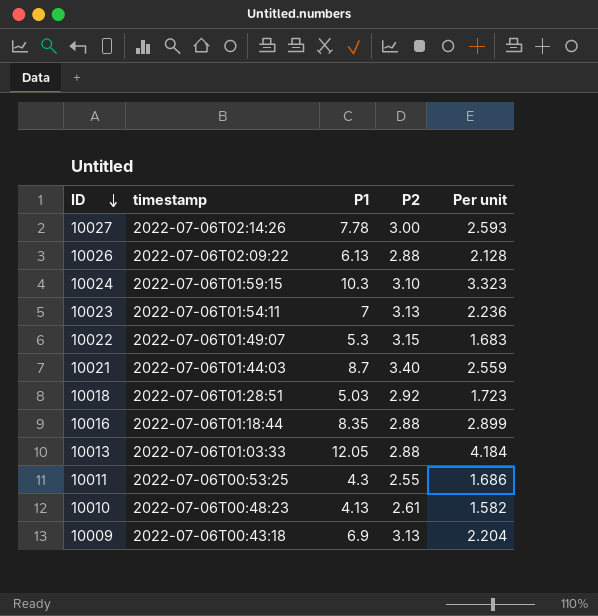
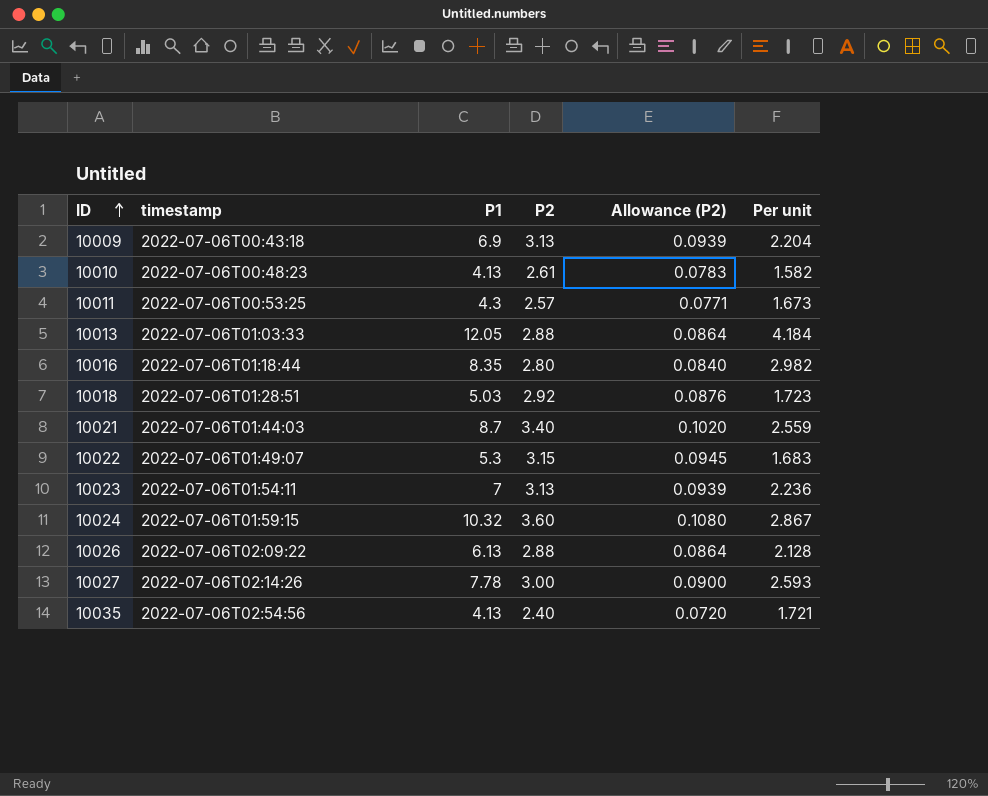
row order: ID descending -> ID ascending
column Allowance (P2) | formula: none -> [P2] * 0.03
10011 | P2: 2.55 -> 2.57
10011 | Per unit: 1.686 -> 1.673
10016 | P2: 2.88 -> 2.80
10016 | Per unit: 2.899 -> 2.982
10024 | P1: 10.3 -> 10.32
10024 | P2: 3.10 -> 3.60
10024 | Per unit: 3.323 -> 2.867
row 10035: none -> 2022-07-06T02:54:56 | 4.13 | 2.40 | 0.0720 | 1.721

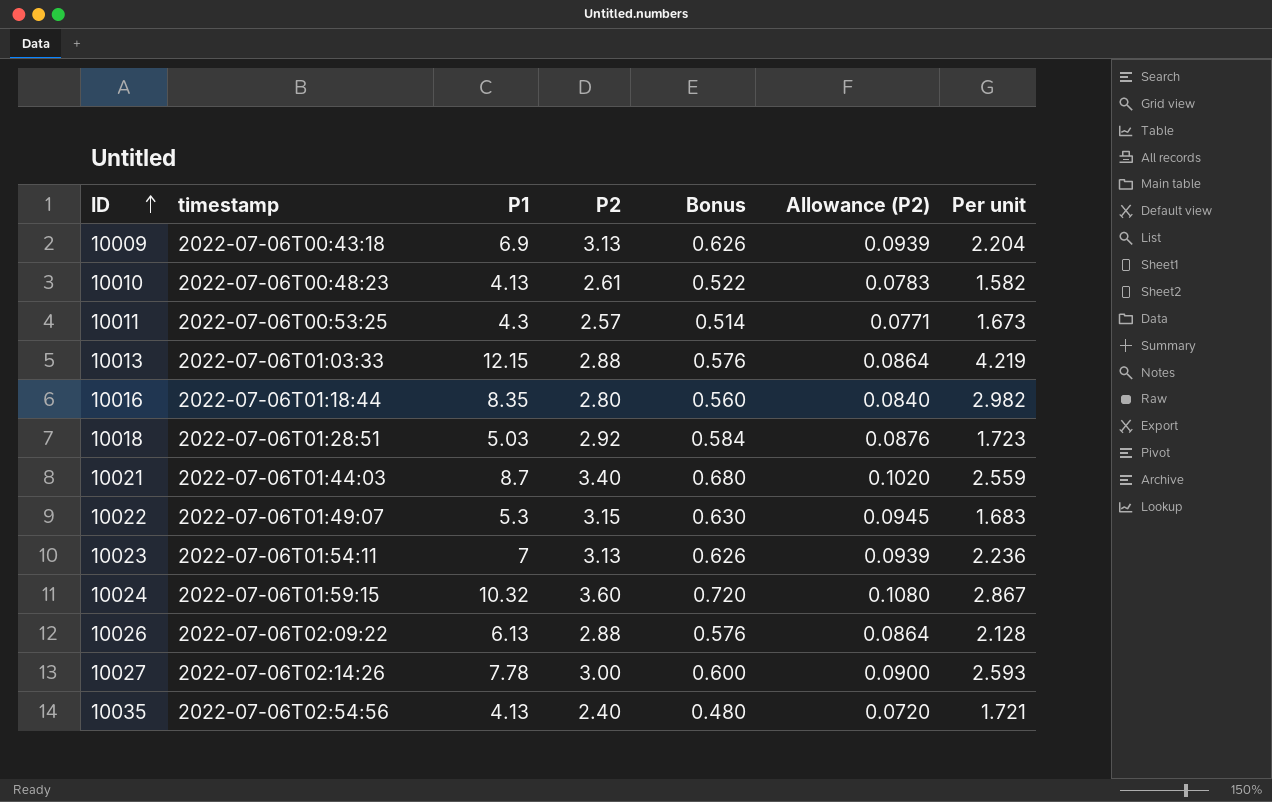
column Bonus | formula: none -> [P2] * 0.2
10013 | P1: 12.05 -> 12.15
10013 | Per unit: 4.184 -> 4.219

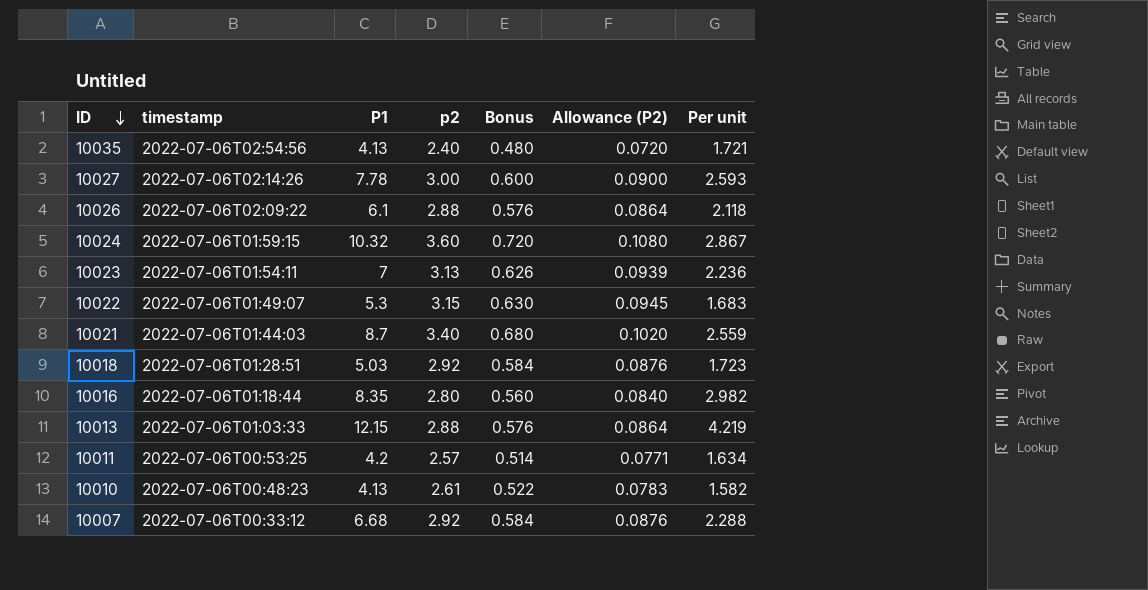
row order: ID ascending -> ID descending
column name: P2 -> p2
row 10009: 2022-07-06T00:43:18 | 6.9 | 3.13 | 0.626 | 0.0939 | 2.204 -> none
10026 | P1: 6.13 -> 6.1
10026 | Per unit: 2.128 -> 2.118
10011 | P1: 4.3 -> 4.2
10011 | Per unit: 1.673 -> 1.634
row 10007: none -> 2022-07-06T00:33:12 | 6.68 | 2.92 | 0.584 | 0.0876 | 2.288

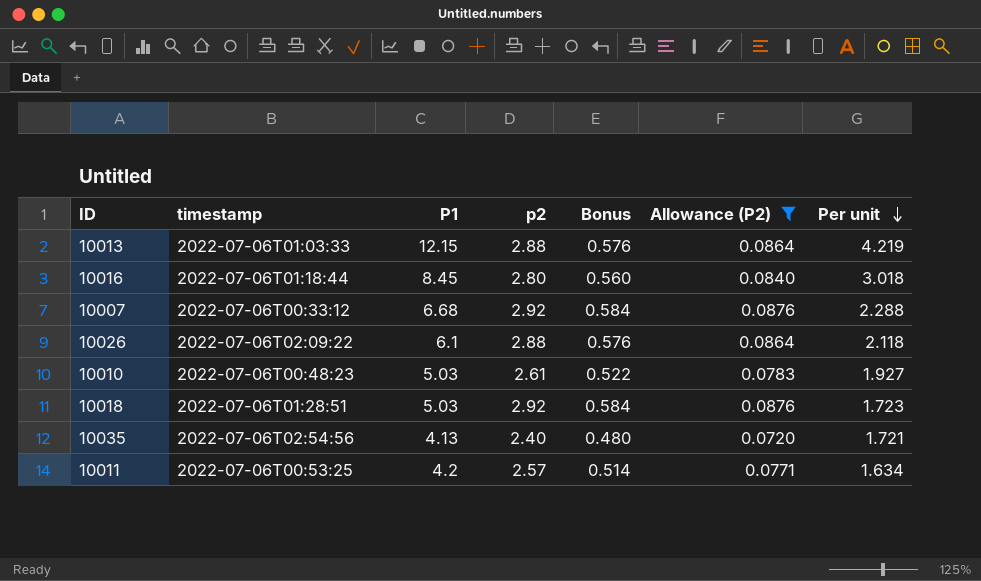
filter: none -> Allowance (P2) <= 0.0876
row order: ID descending -> Per unit descending
10016 | P1: 8.35 -> 8.45
10016 | Per unit: 2.982 -> 3.018
10010 | P1: 4.13 -> 5.03
10010 | Per unit: 1.582 -> 1.927

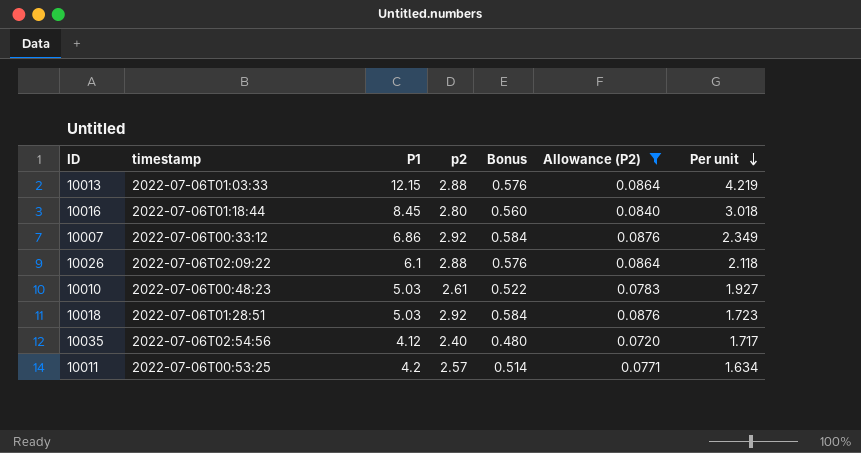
10007 | P1: 6.68 -> 6.86
10007 | Per unit: 2.288 -> 2.349
10035 | P1: 4.13 -> 4.12
10035 | Per unit: 1.721 -> 1.717

